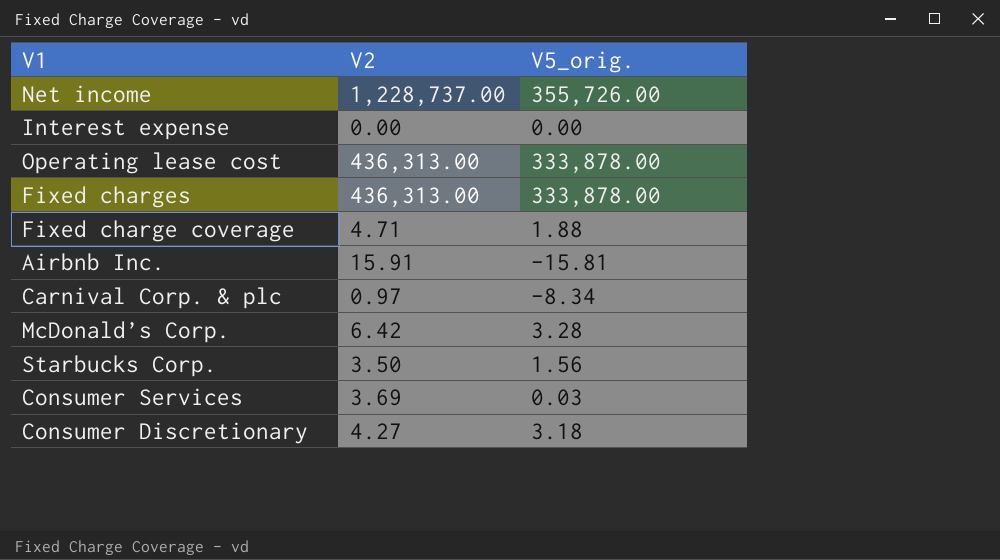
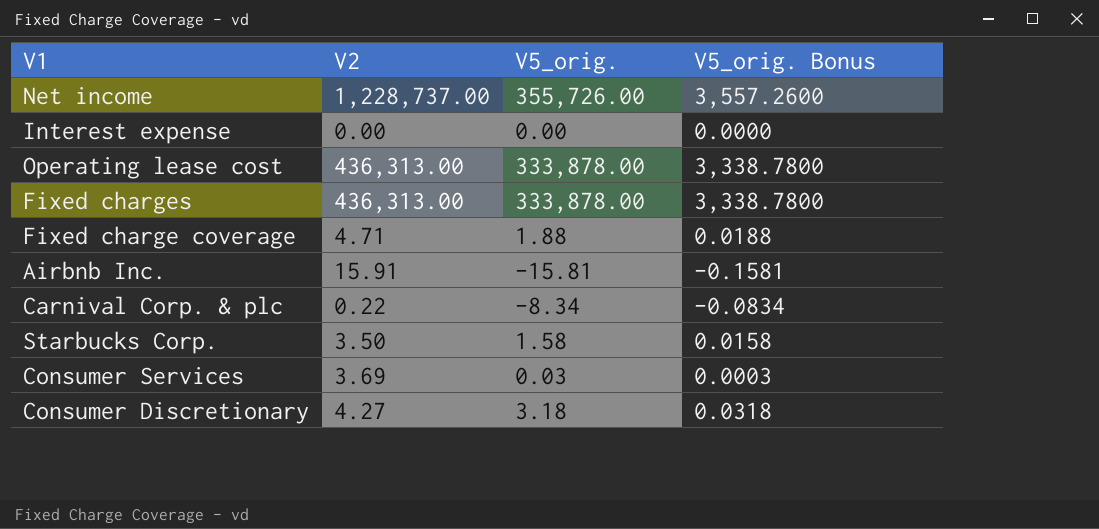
column V5_orig. Bonus | formula: none -> [V5_orig.] * 0.01
row McDonald’s Corp.: 6.42 | 3.28 -> none
Carnival Corp. & plc | V2: 0.97 -> 0.22
Starbucks Corp. | V5_orig.: 1.56 -> 1.58

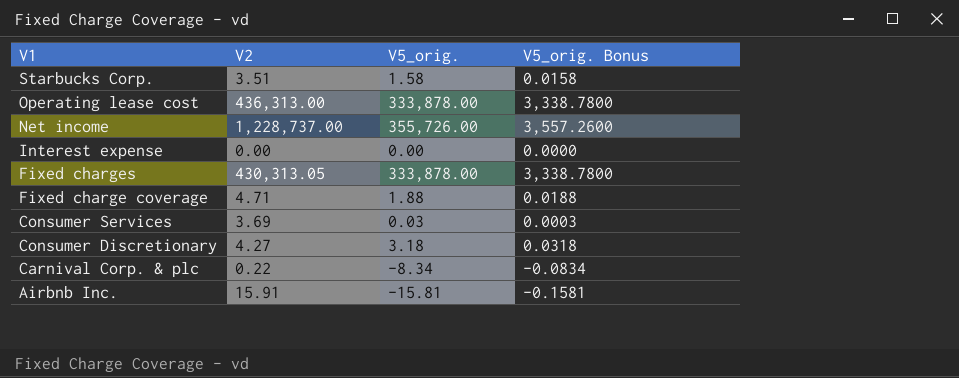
row order: none -> V1 descending
Starbucks Corp. | V2: 3.50 -> 3.51
Fixed charges | V2: 436,313.00 -> 430,313.05

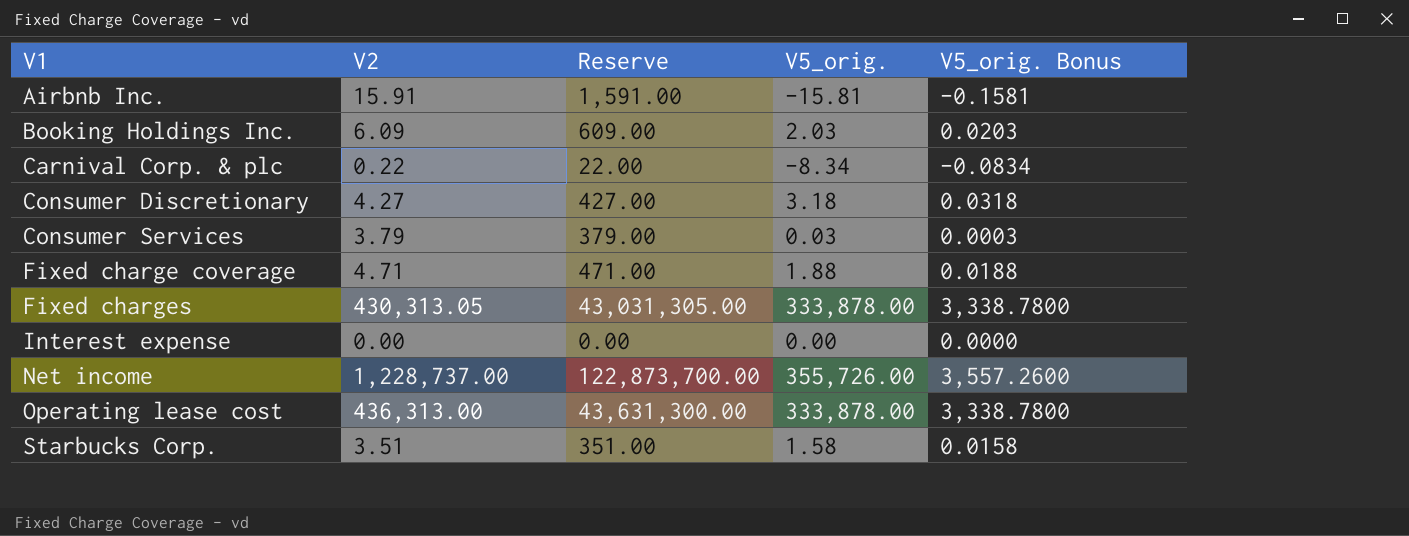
row order: V1 descending -> V1 ascending
column Reserve | formula: none -> [V2] * 100
row Booking Holdings Inc.: none -> 6.09 | 609.00 | 2.03 | 0.0203
Consumer Services | V2: 3.69 -> 3.79

